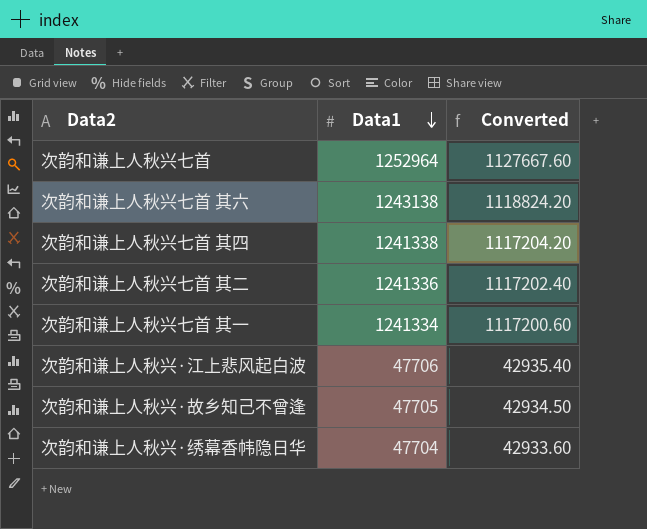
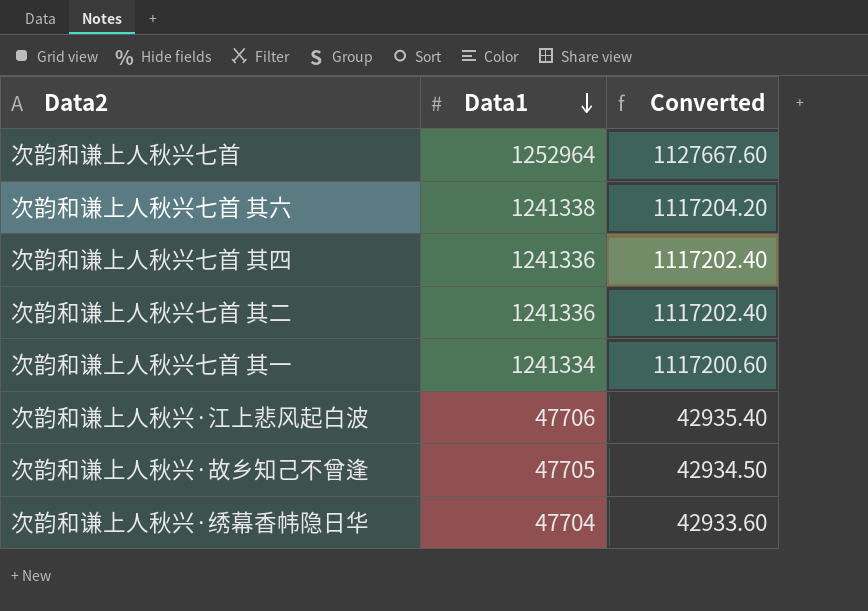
次韵和谦上人秋兴七首 其六 | Data1: 1243138 -> 1241338
次韵和谦上人秋兴七首 其六 | Converted: 1118824.20 -> 1117204.20
次韵和谦上人秋兴七首 其四 | Data1: 1241338 -> 1241336
次韵和谦上人秋兴七首 其四 | Converted: 1117204.20 -> 1117202.40

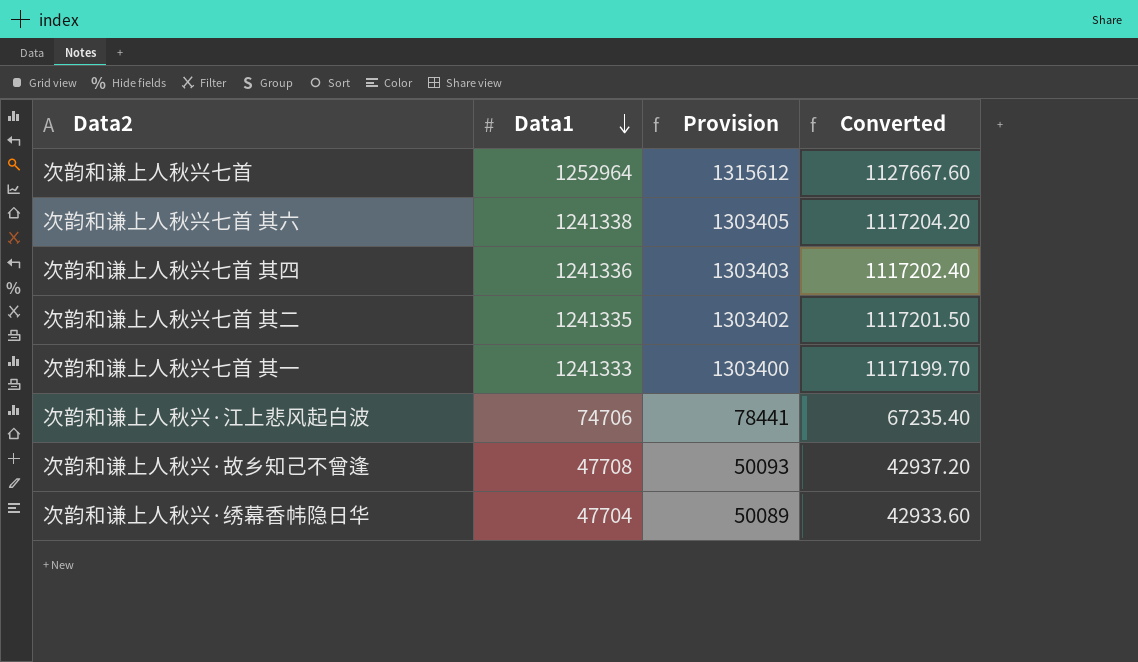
column Provision | formula: none -> [Data1] * 1.05
次韵和谦上人秋兴七首 其二 | Data1: 1241336 -> 1241335
次韵和谦上人秋兴七首 其二 | Converted: 1117202.40 -> 1117201.50
次韵和谦上人秋兴七首 其一 | Data1: 1241334 -> 1241333
次韵和谦上人秋兴七首 其一 | Converted: 1117200.60 -> 1117199.70
次韵和谦上人秋兴·江上悲风起白波 | Data1: 47706 -> 74706
次韵和谦上人秋兴·江上悲风起白波 | Converted: 42935.40 -> 67235.40
次韵和谦上人秋兴·故乡知己不曾逢 | Data1: 47705 -> 47708
次韵和谦上人秋兴·故乡知己不曾逢 | Converted: 42934.50 -> 42937.20

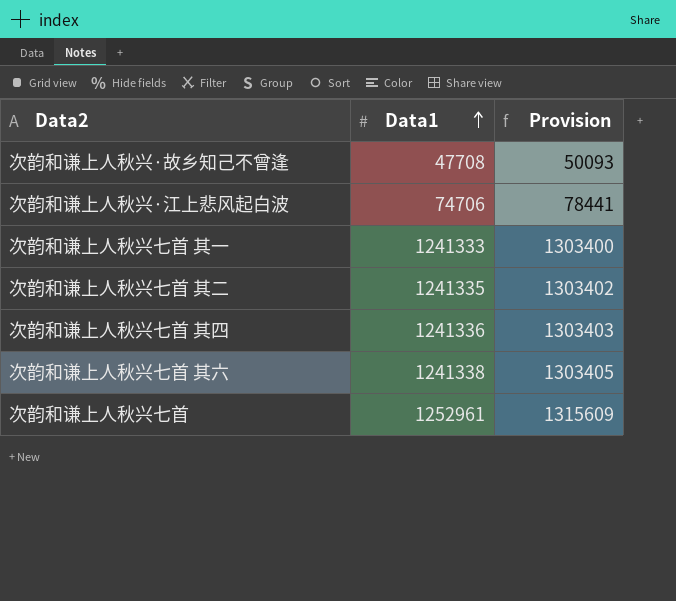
row order: Data1 descending -> Data1 ascending
column Converted | formula: [Data1] * 0.9 -> none
row 次韵和谦上人秋兴·绣幕香帏隐日华: 47704 | 50089 | 42933.60 -> none
次韵和谦上人秋兴七首 | Data1: 1252964 -> 1252961
次韵和谦上人秋兴七首 | Provision: 1315612 -> 1315609

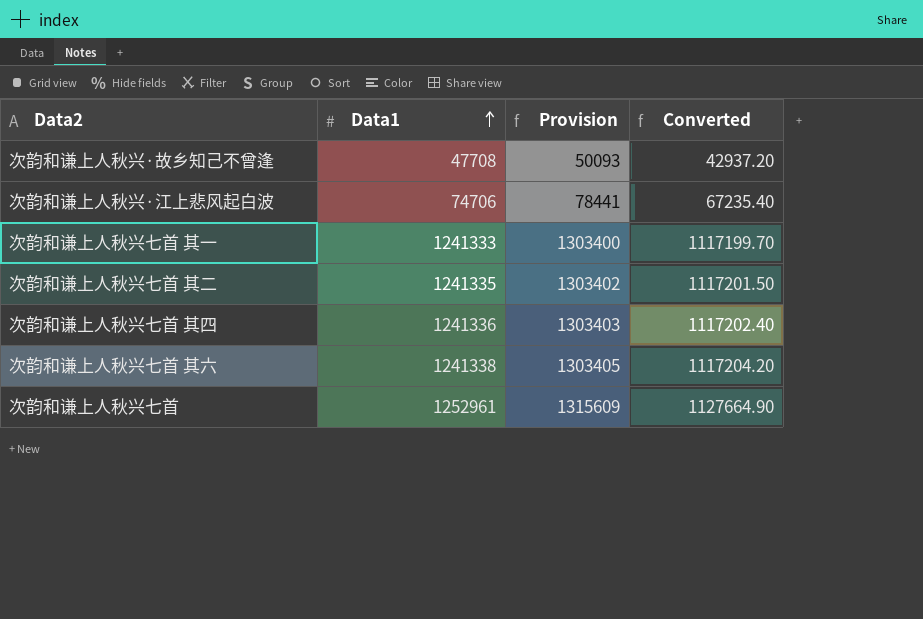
column Converted | formula: none -> [Data1] * 0.9

